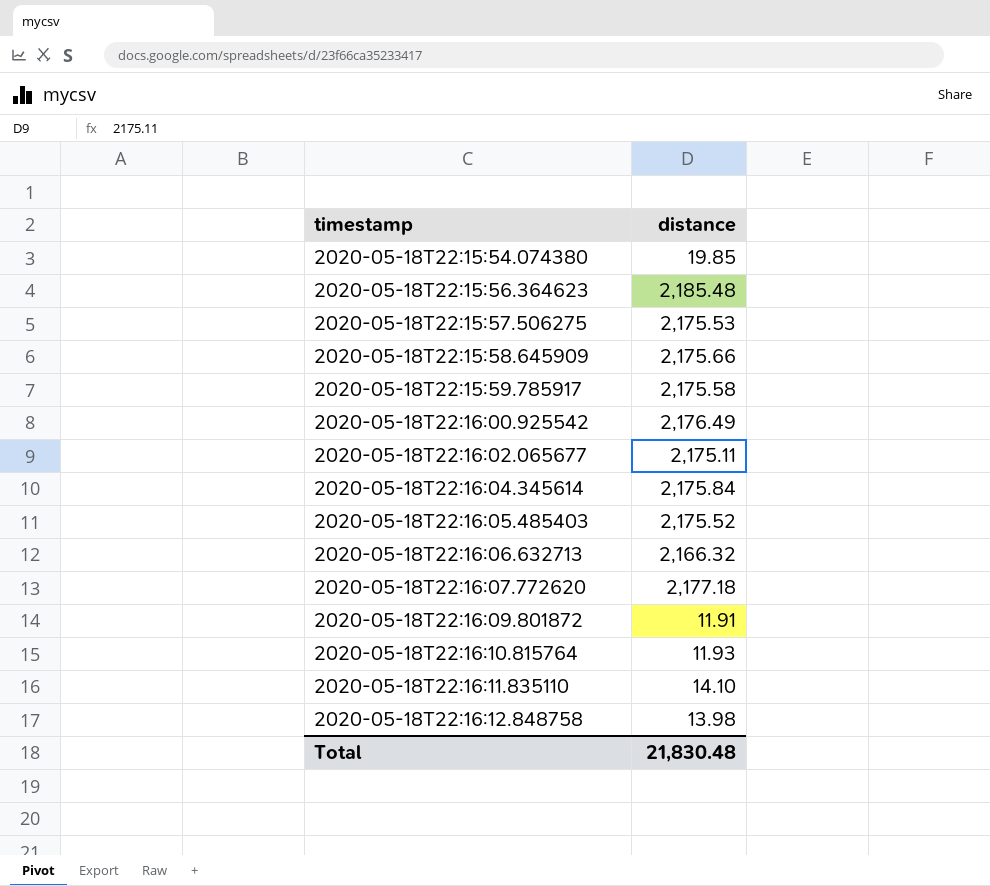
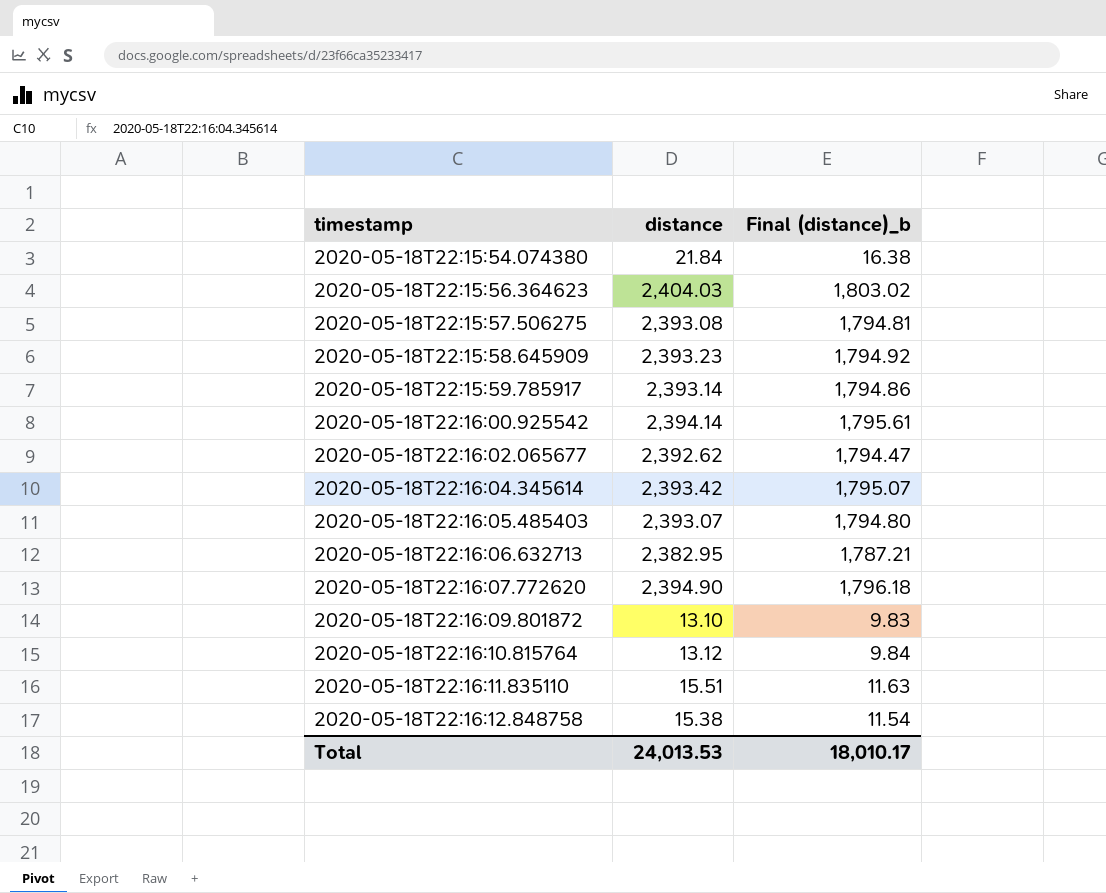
column Final (distance)_b | formula: none -> [distance] * 0.75
2020-05-18T22:15:54.074380 | distance: 19.85 -> 21.84
2020-05-18T22:15:56.364623 | distance: 2,185.48 -> 2,404.03
2020-05-18T22:15:57.506275 | distance: 2,175.53 -> 2,393.08
2020-05-18T22:15:58.645909 | distance: 2,175.66 -> 2,393.23
2020-05-18T22:15:59.785917 | distance: 2,175.58 -> 2,393.14
2020-05-18T22:16:00.925542 | distance: 2,176.49 -> 2,394.14
2020-05-18T22:16:02.065677 | distance: 2,175.11 -> 2,392.62
2020-05-18T22:16:04.345614 | distance: 2,175.84 -> 2,393.42
2020-05-18T22:16:05.485403 | distance: 2,175.52 -> 2,393.07
2020-05-18T22:16:06.632713 | distance: 2,166.32 -> 2,382.95
2020-05-18T22:16:07.772620 | distance: 2,177.18 -> 2,394.90
2020-05-18T22:16:09.801872 | distance: 11.91 -> 13.10
2020-05-18T22:16:10.815764 | distance: 11.93 -> 13.12
2020-05-18T22:16:11.835110 | distance: 14.10 -> 15.51
2020-05-18T22:16:12.848758 | distance: 13.98 -> 15.38
Total | distance: 21,830.48 -> 24,013.53

